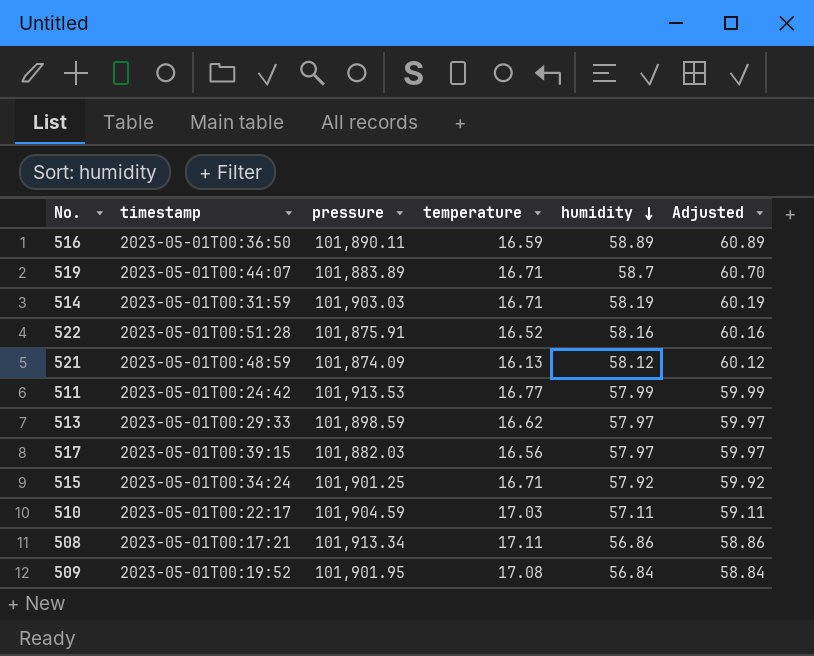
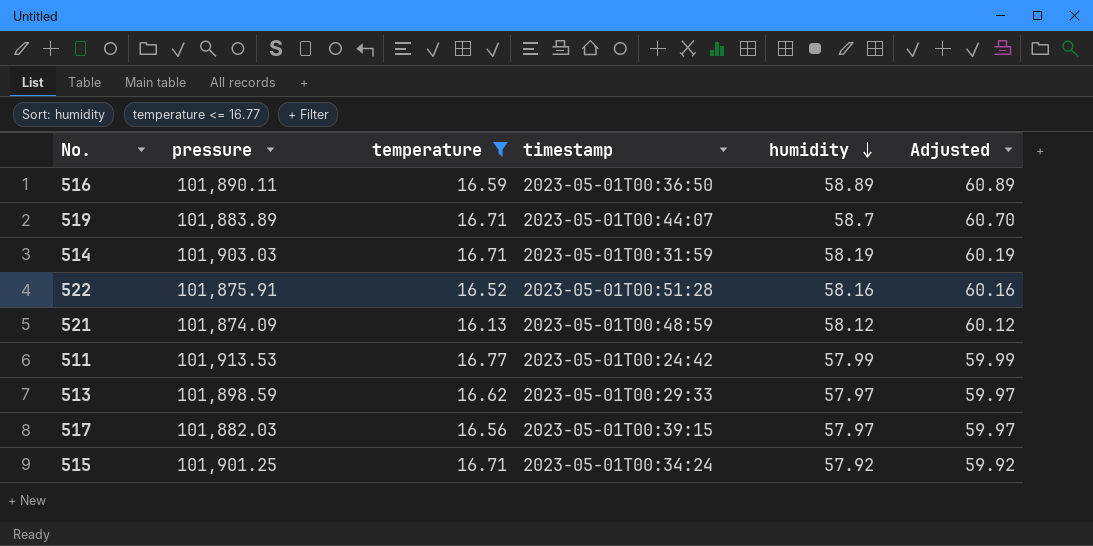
filter: none -> temperature <= 16.77
column timestamp | position: 2 -> 4

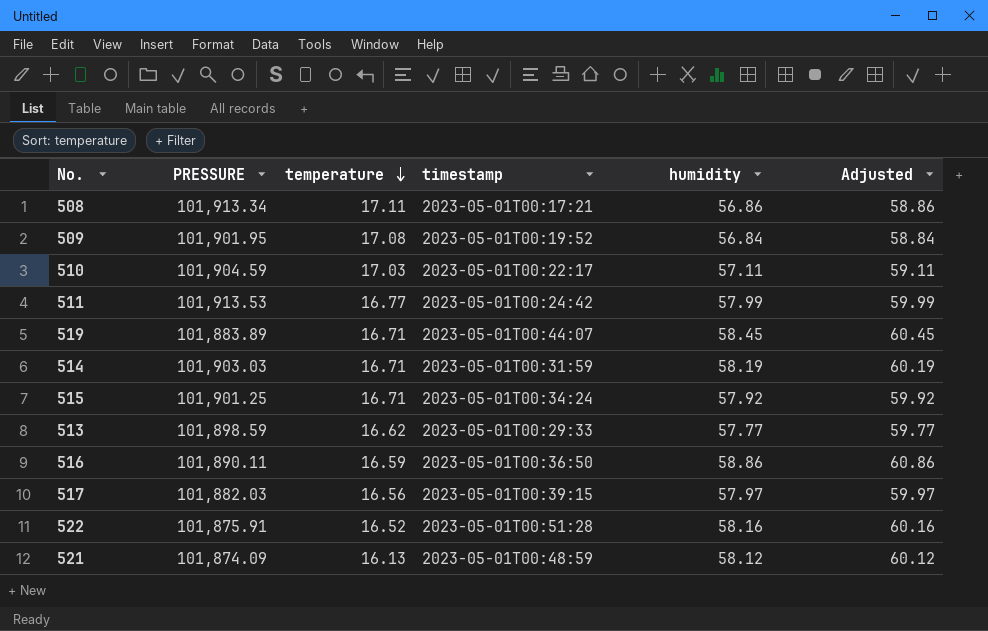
filter: temperature <= 16.77 -> none
row order: humidity descending -> temperature descending
column name: pressure -> PRESSURE
519 | humidity: 58.7 -> 58.45
519 | Adjusted: 60.70 -> 60.45
513 | humidity: 57.97 -> 57.77
513 | Adjusted: 59.97 -> 59.77
516 | humidity: 58.89 -> 58.86
516 | Adjusted: 60.89 -> 60.86

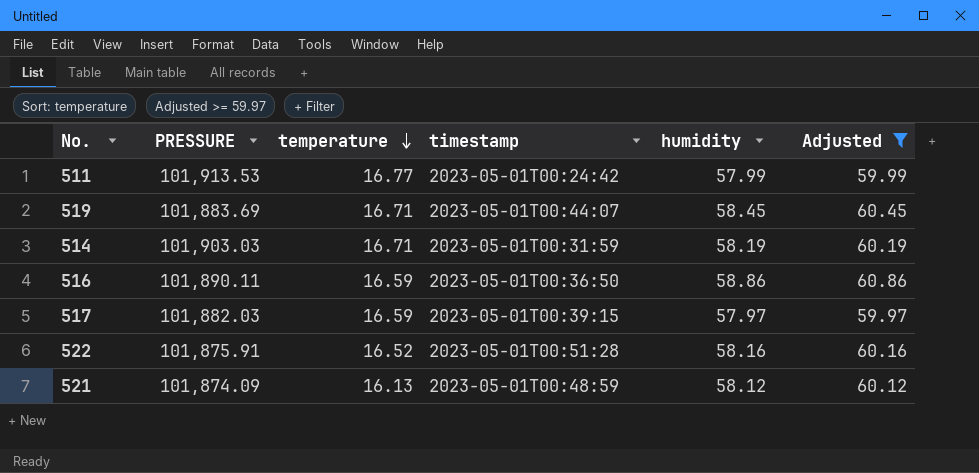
filter: none -> Adjusted >= 59.97
519 | PRESSURE: 101,883.89 -> 101,883.69
517 | temperature: 16.56 -> 16.59

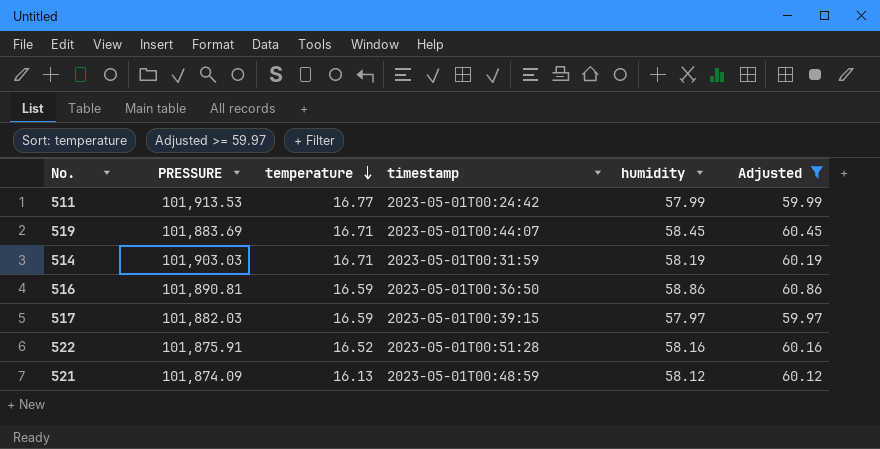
516 | PRESSURE: 101,890.11 -> 101,890.81

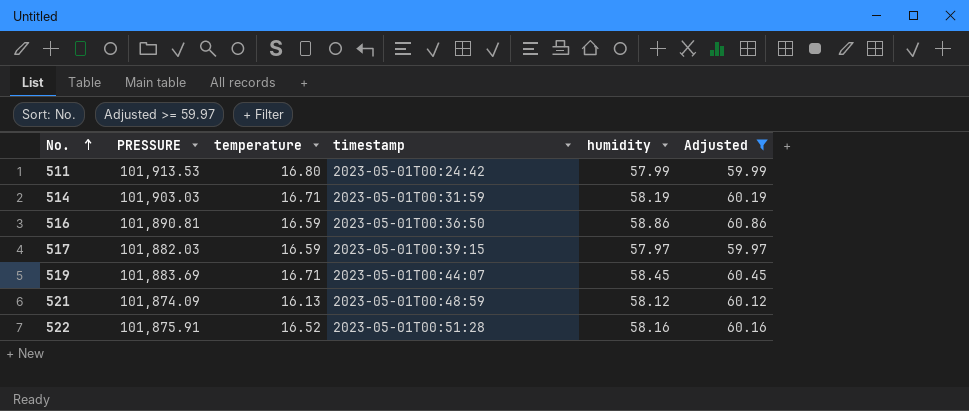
row order: temperature descending -> No. ascending
511 | temperature: 16.77 -> 16.80

